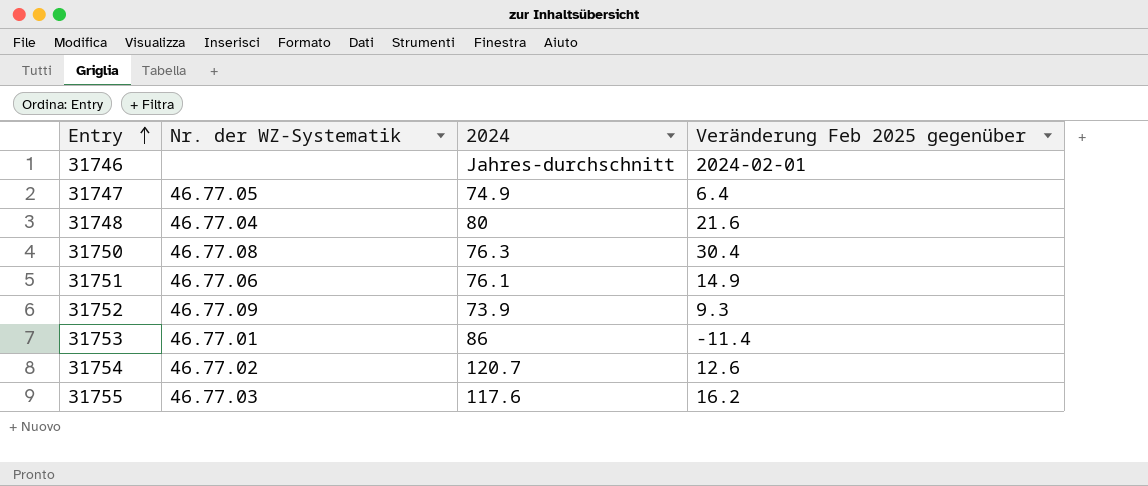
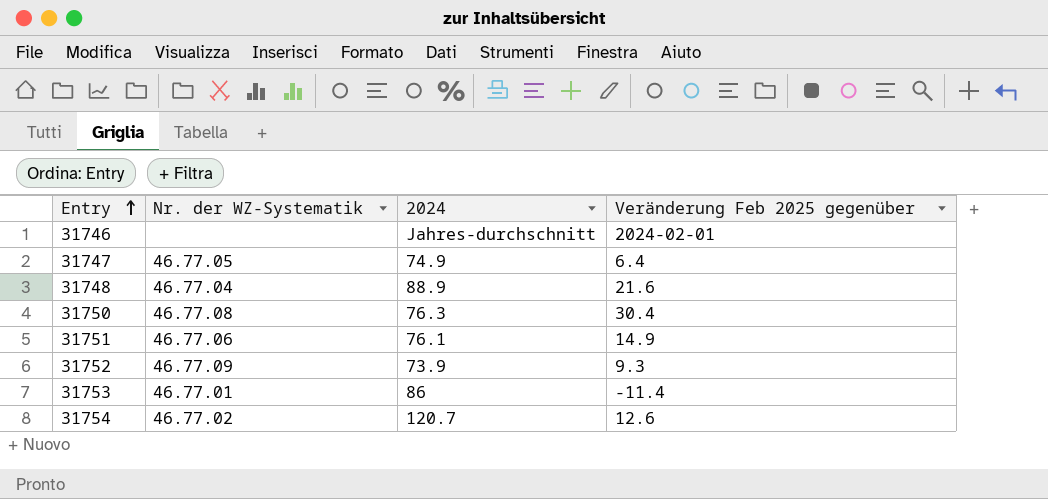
row 31755: 46.77.03 | 117.6 | 16.2 -> none
31748 | 2024: 80 -> 88.9

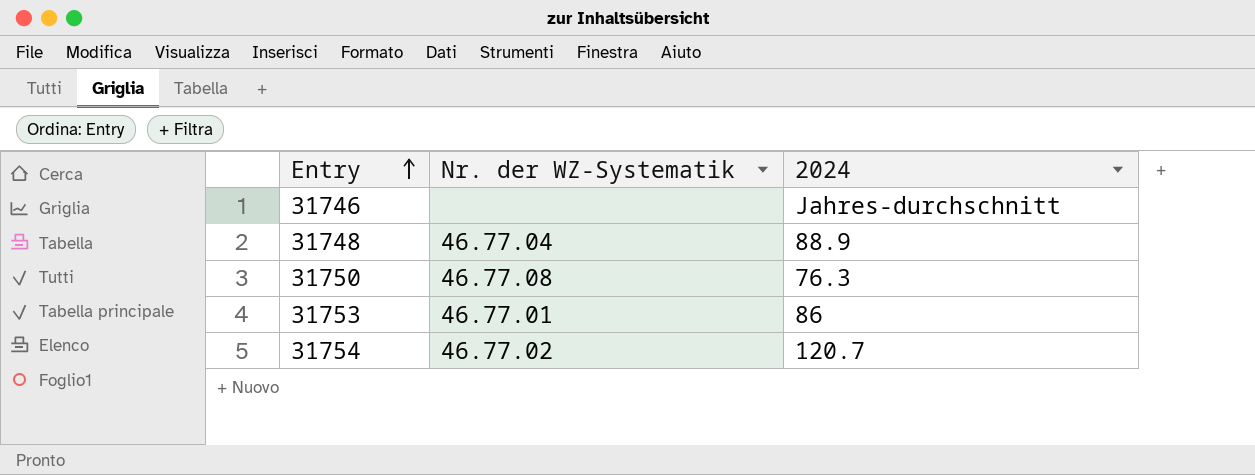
column Veränderung Feb 2025 gegenüber | position: 4 -> none
row 31747: 46.77.05 | 74.9 | 6.4 -> none
row 31751: 46.77.06 | 76.1 | 14.9 -> none
row 31752: 46.77.09 | 73.9 | 9.3 -> none

